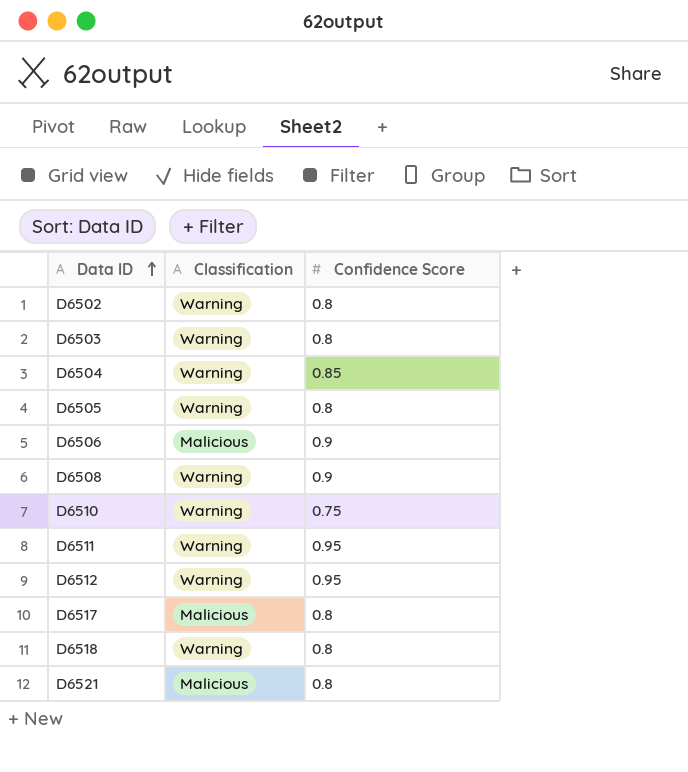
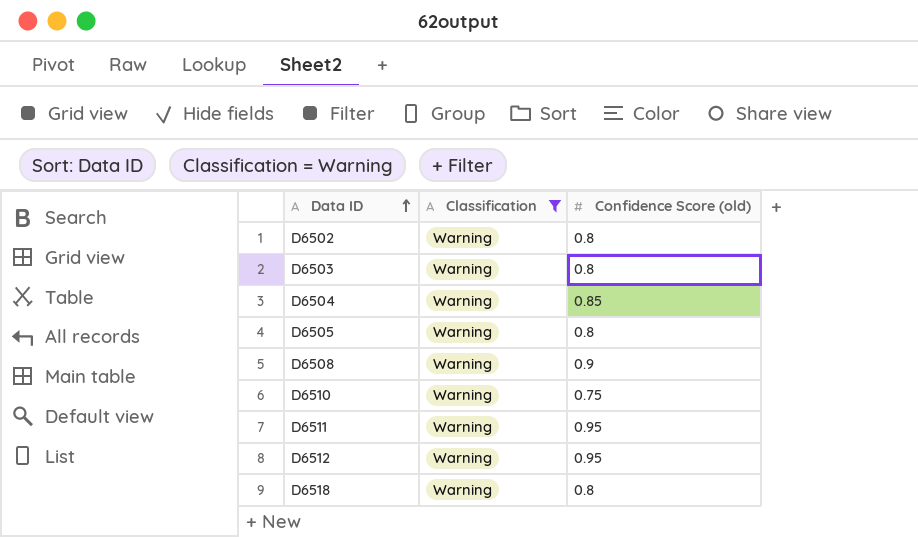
filter: none -> Classification = Warning
column name: Confidence Score -> Confidence Score (old)

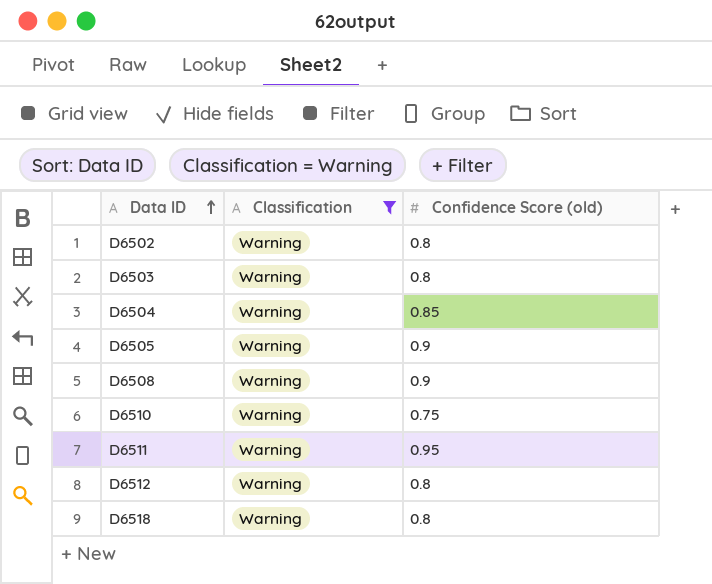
D6505 | Confidence Score (old): 0.8 -> 0.9
D6512 | Confidence Score (old): 0.95 -> 0.8

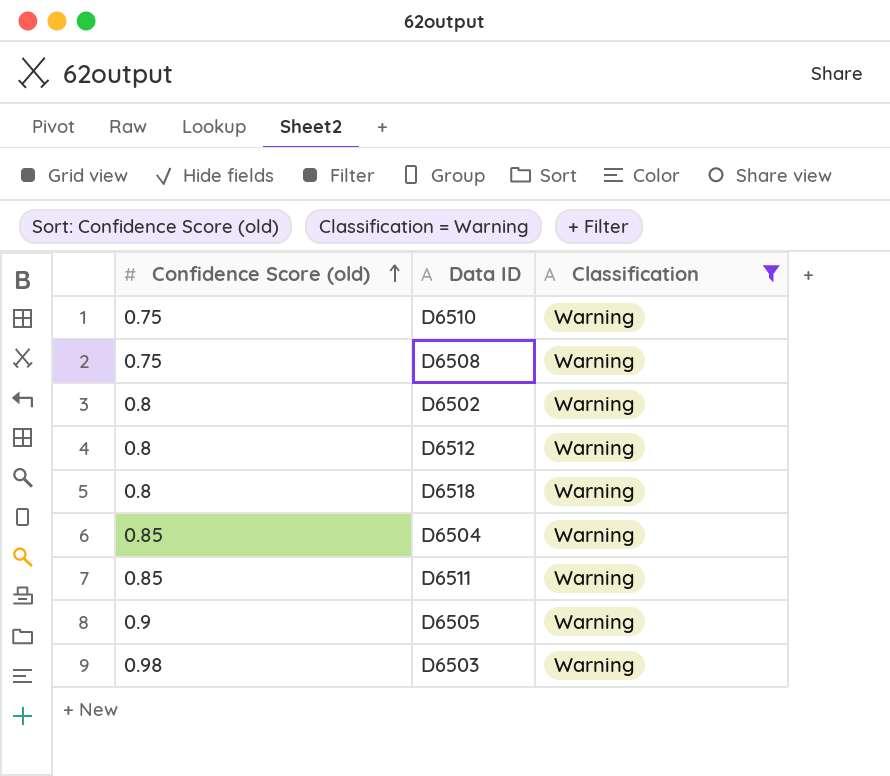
row order: Data ID ascending -> Confidence Score (old) ascending
column Confidence Score (old) | position: 3 -> 1
D6508 | Confidence Score (old): 0.9 -> 0.75
D6511 | Confidence Score (old): 0.95 -> 0.85
D6503 | Confidence Score (old): 0.8 -> 0.98

